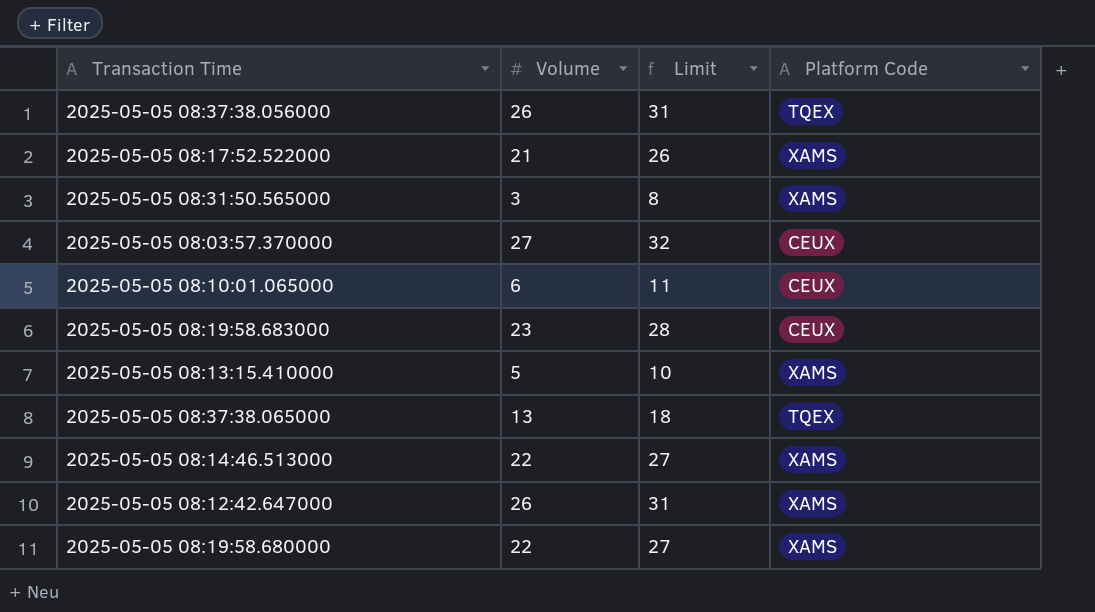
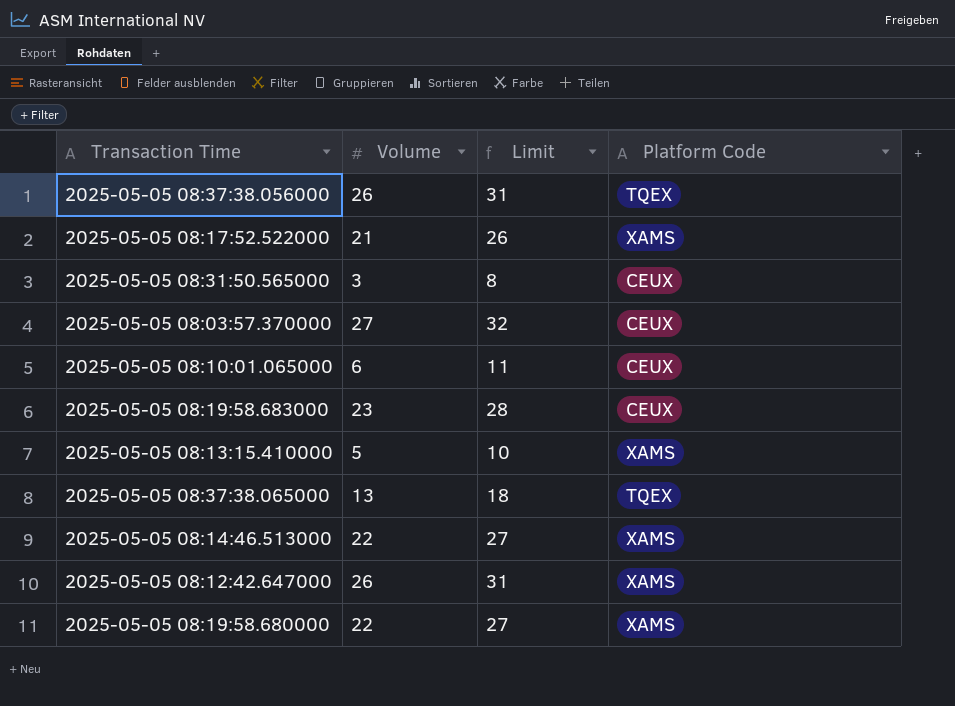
2025-05-05 08:31:50.565000 | Platform Code: XAMS -> CEUX

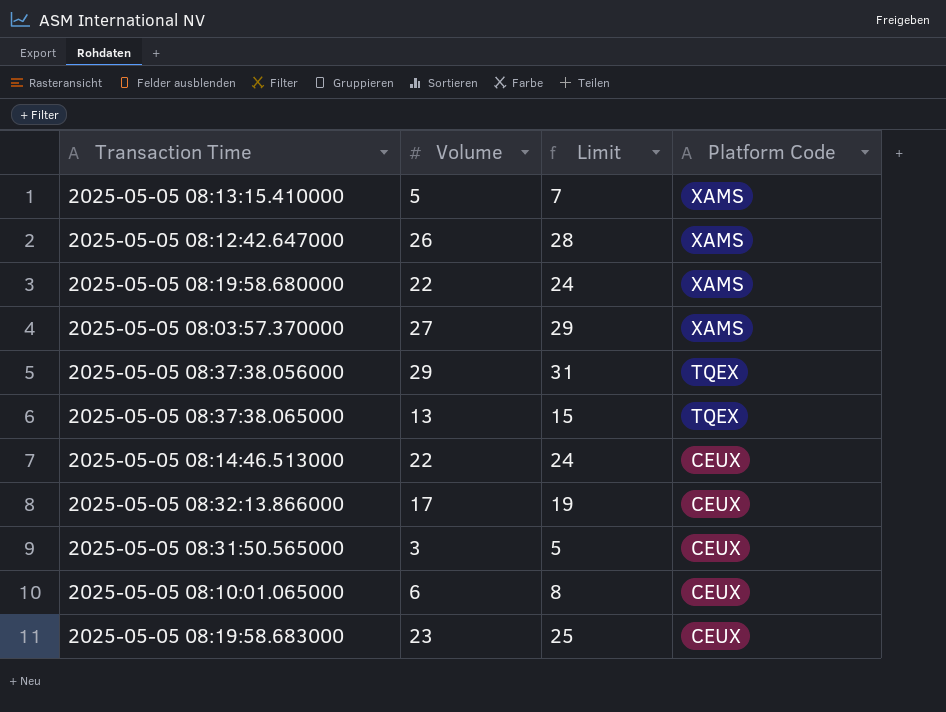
row order: none -> Platform Code descending
column Limit | formula: [Volume] + 5 -> [Volume] + 2
row 2025-05-05 08:17:52.522000: 21 | 26 | XAMS -> none
2025-05-05 08:03:57.370000 | Platform Code: CEUX -> XAMS
2025-05-05 08:37:38.056000 | Volume: 26 -> 29
2025-05-05 08:14:46.513000 | Platform Code: XAMS -> CEUX
row 2025-05-05 08:32:13.866000: none -> 17 | 19 | CEUX

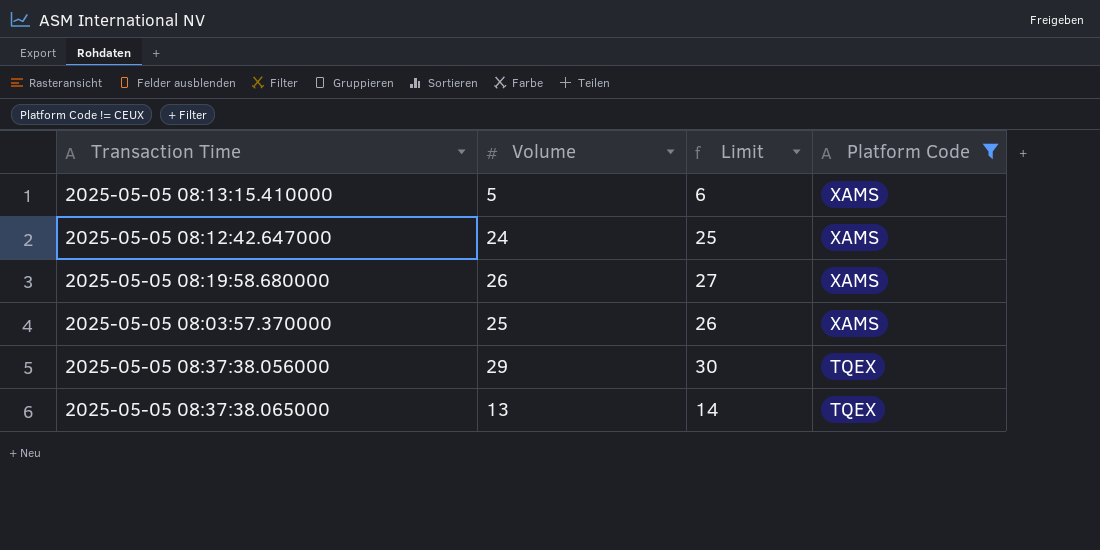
filter: none -> Platform Code != CEUX
column Limit | formula: [Volume] + 2 -> [Volume] + 1
2025-05-05 08:12:42.647000 | Volume: 26 -> 24
2025-05-05 08:19:58.680000 | Volume: 22 -> 26
2025-05-05 08:03:57.370000 | Volume: 27 -> 25

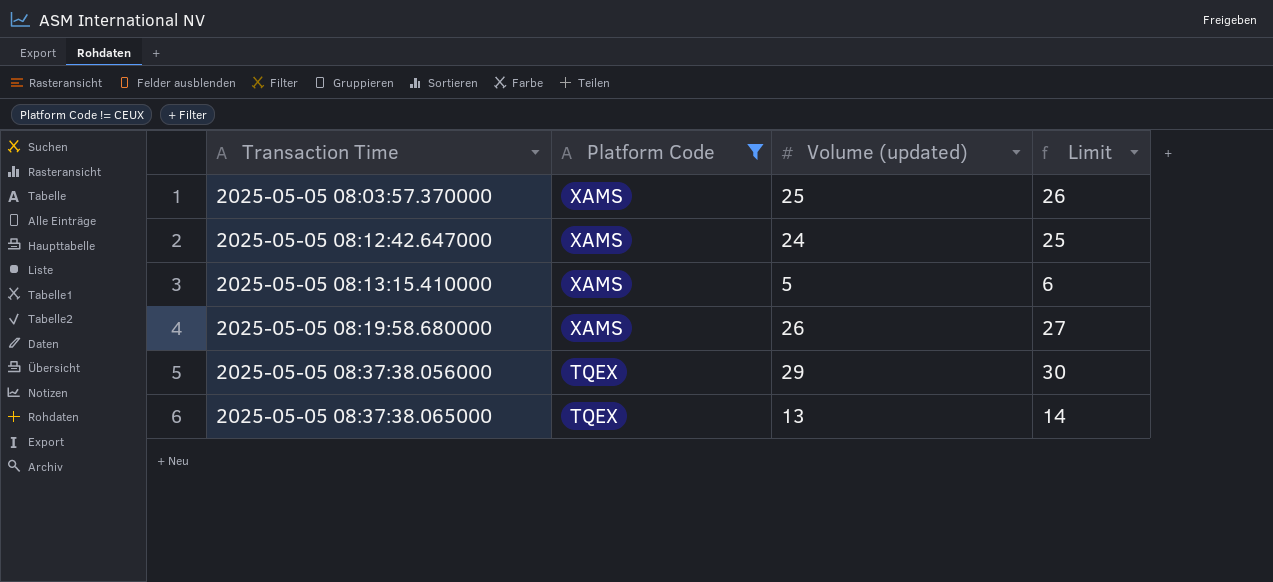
row order: Platform Code descending -> Transaction Time ascending
column Platform Code | position: 4 -> 2
column name: Volume -> Volume (updated)

